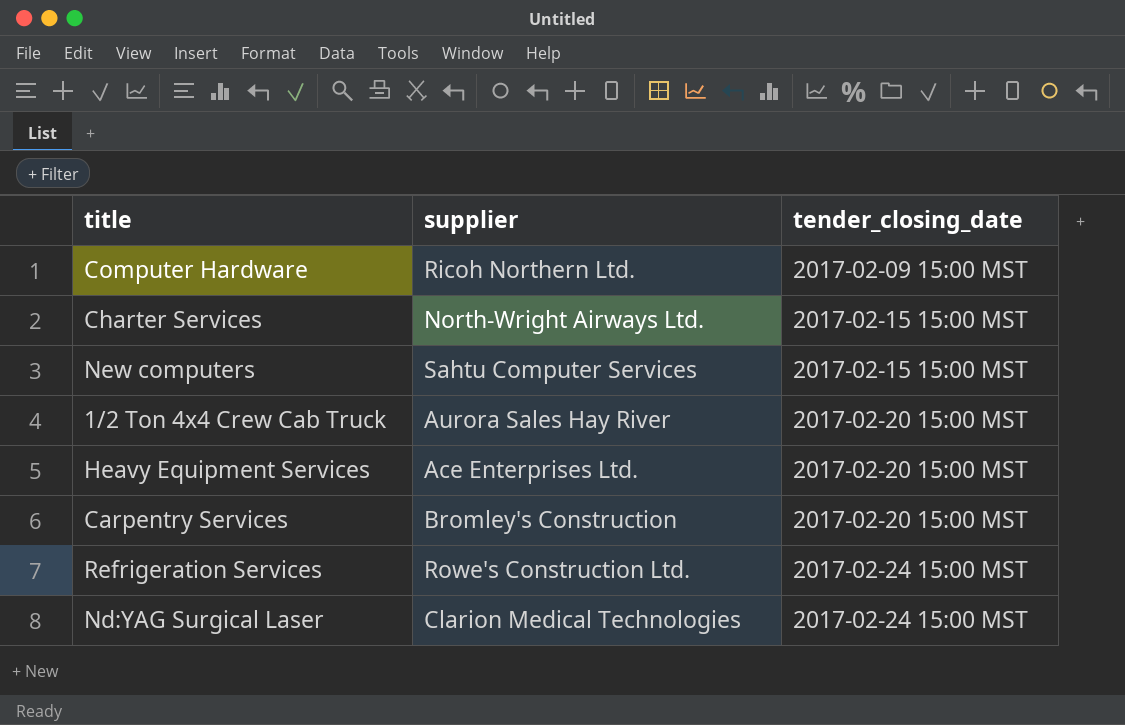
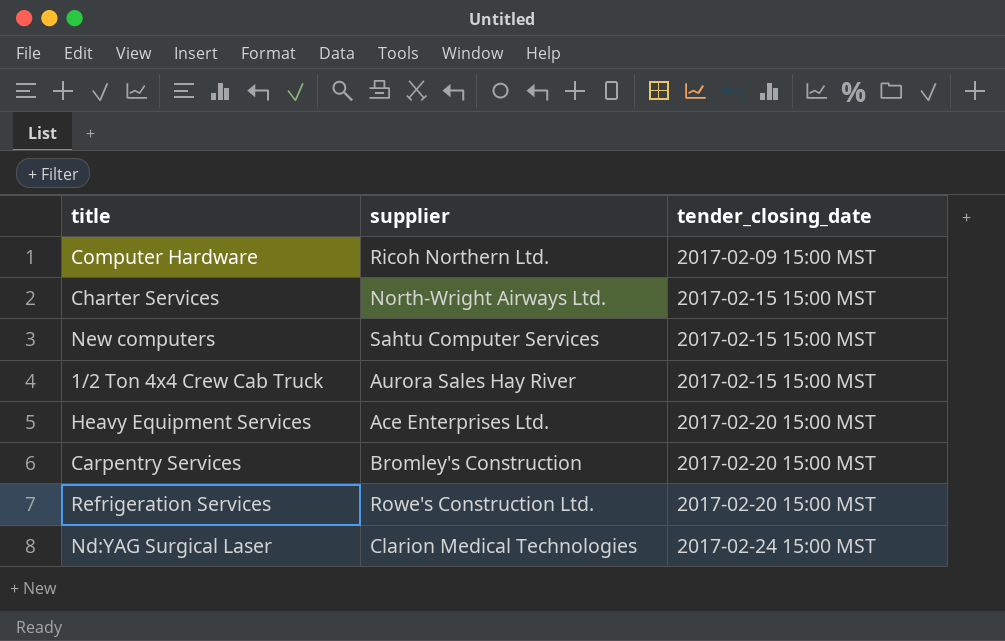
1/2 Ton 4x4 Crew Cab Truck | tender_closing_date: 2017-02-20 15:00 MST -> 2017-02-15 15:00 MST
Refrigeration Services | tender_closing_date: 2017-02-24 15:00 MST -> 2017-02-20 15:00 MST

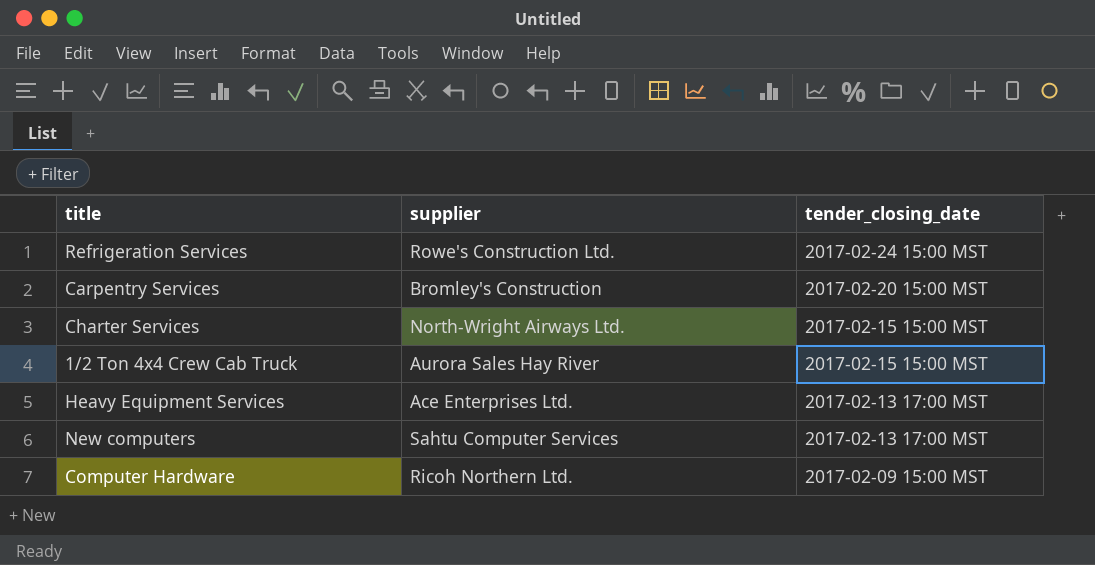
row order: tender_closing_date ascending -> tender_closing_date descending
row Nd:YAG Surgical Laser: Clarion Medical Technologies | 2017-02-24 15:00 MST -> none
Refrigeration Services | tender_closing_date: 2017-02-20 15:00 MST -> 2017-02-24 15:00 MST
Heavy Equipment Services | tender_closing_date: 2017-02-20 15:00 MST -> 2017-02-13 17:00 MST
New computers | tender_closing_date: 2017-02-15 15:00 MST -> 2017-02-13 17:00 MST

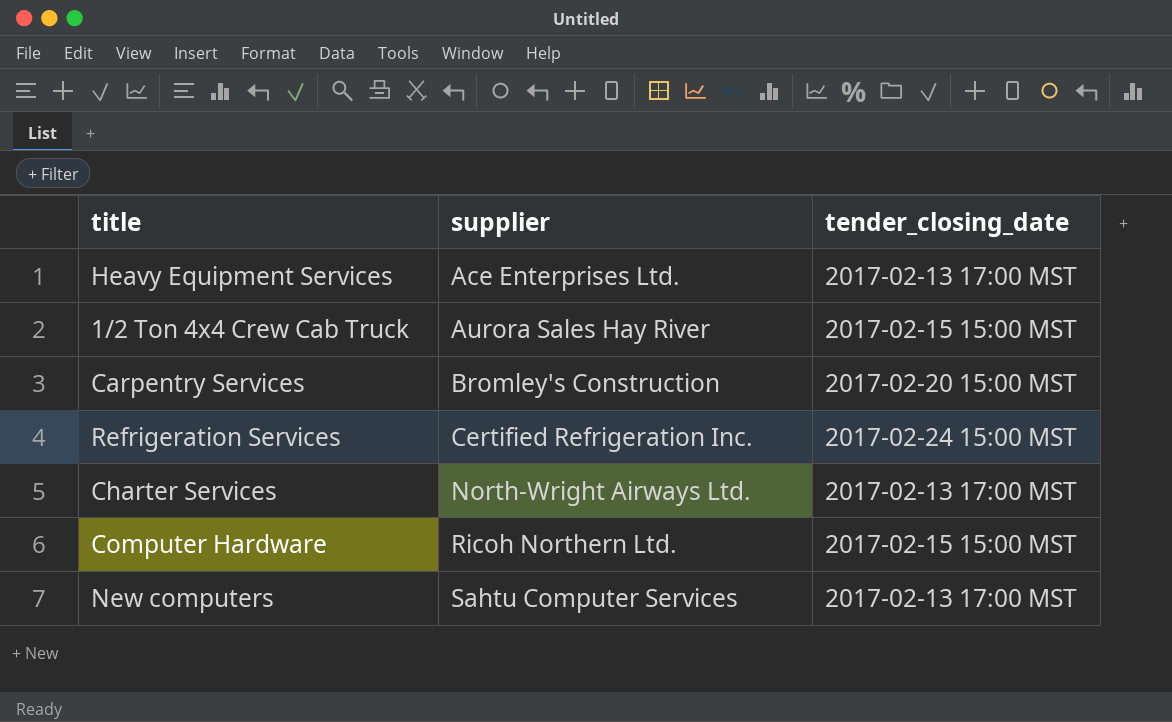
row order: tender_closing_date descending -> supplier ascending
Refrigeration Services | supplier: Rowe's Construction Ltd. -> Certified Refrigeration Inc.
Charter Services | tender_closing_date: 2017-02-15 15:00 MST -> 2017-02-13 17:00 MST
Computer Hardware | tender_closing_date: 2017-02-09 15:00 MST -> 2017-02-15 15:00 MST

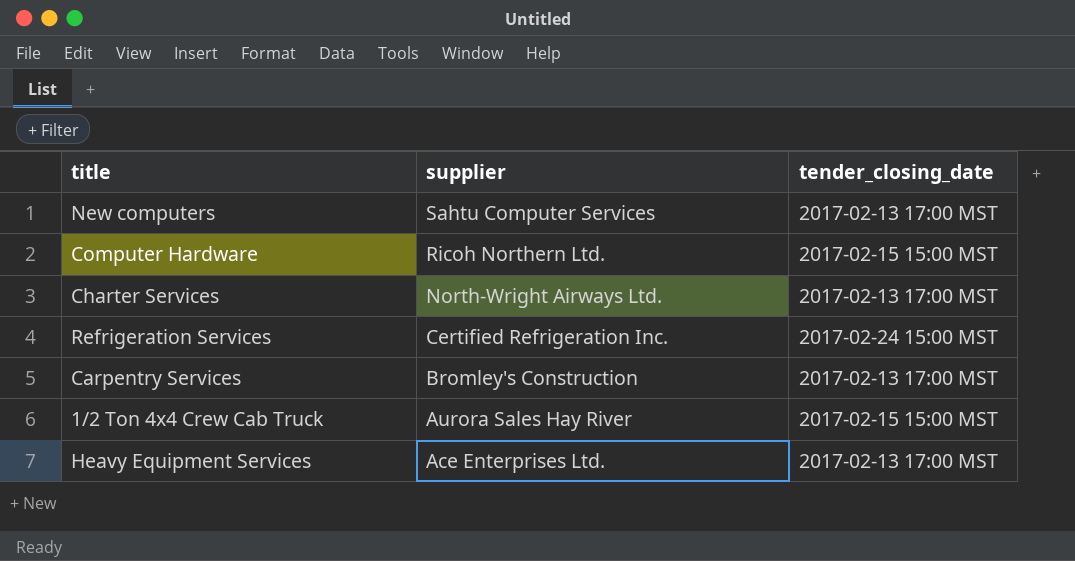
row order: supplier ascending -> supplier descending
Carpentry Services | tender_closing_date: 2017-02-20 15:00 MST -> 2017-02-13 17:00 MST

